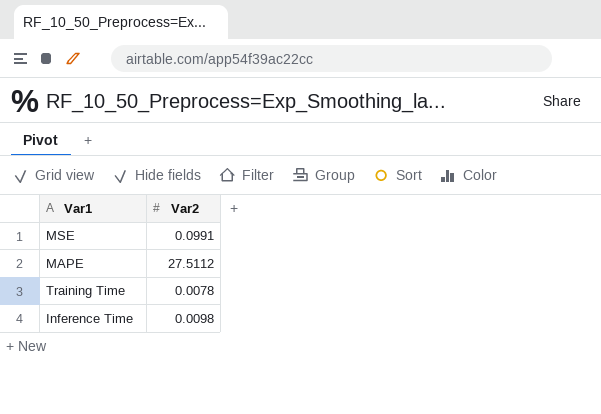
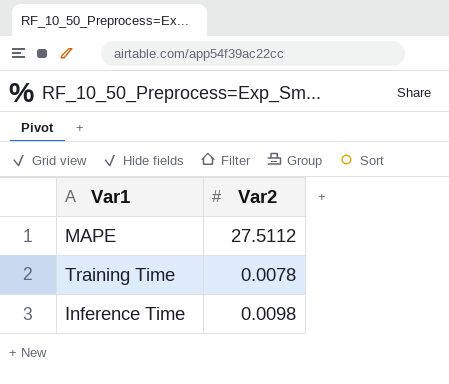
row MSE: 0.0991 -> none

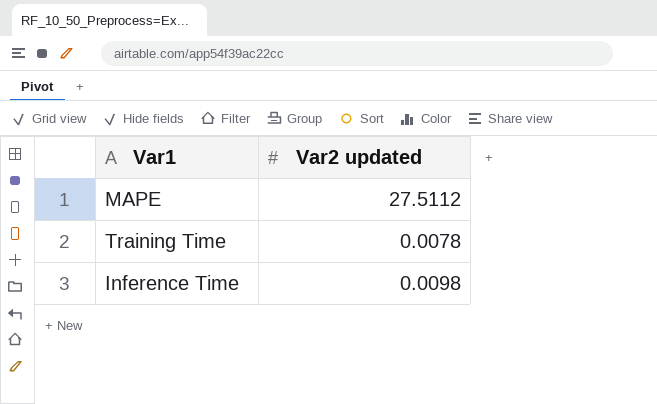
column name: Var2 -> Var2 updated

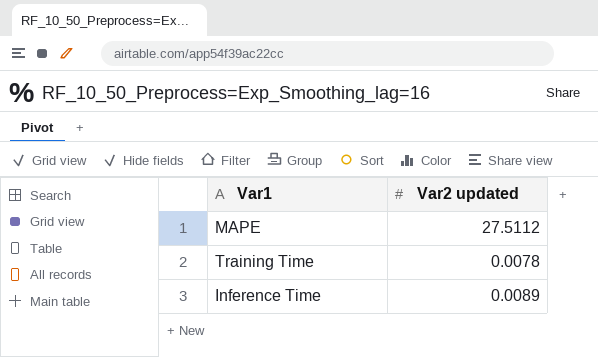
Inference Time | Var2 updated: 0.0098 -> 0.0089

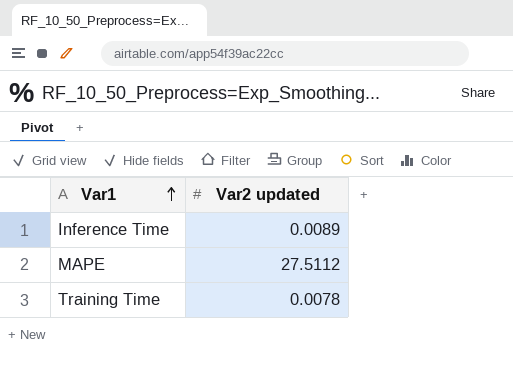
row order: none -> Var1 ascending

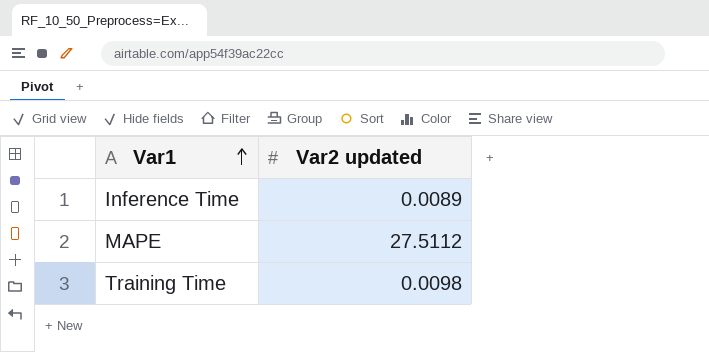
Training Time | Var2 updated: 0.0078 -> 0.0098

